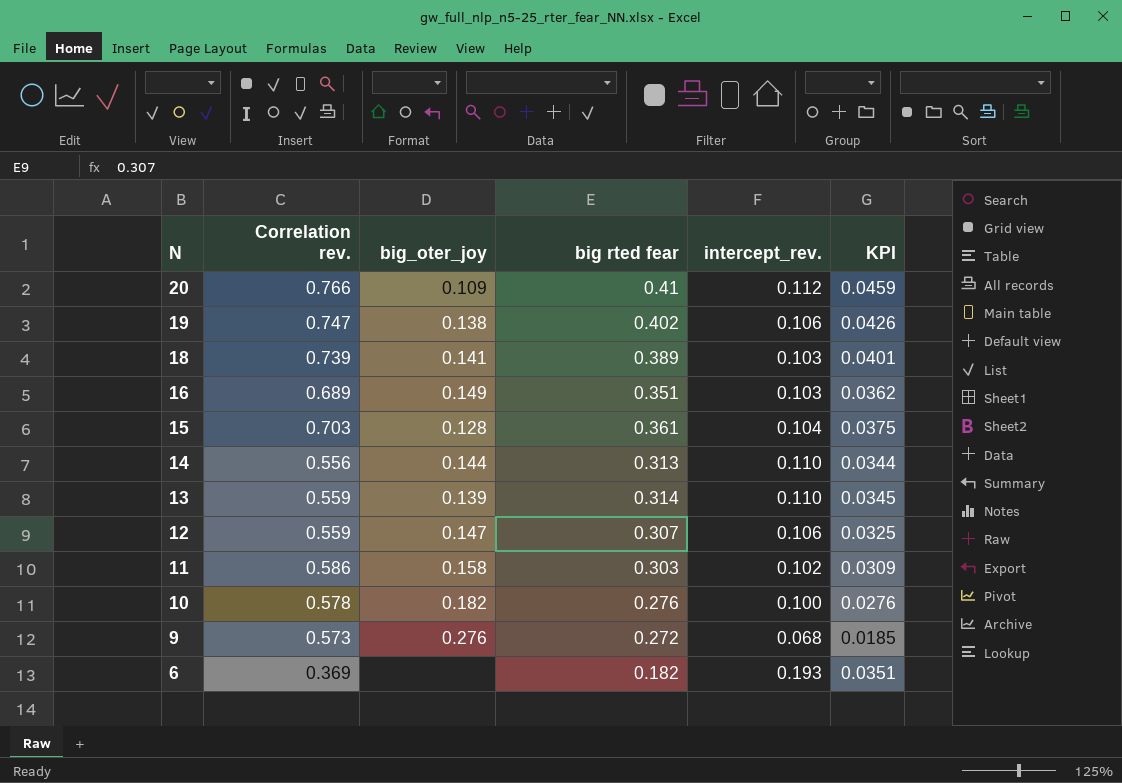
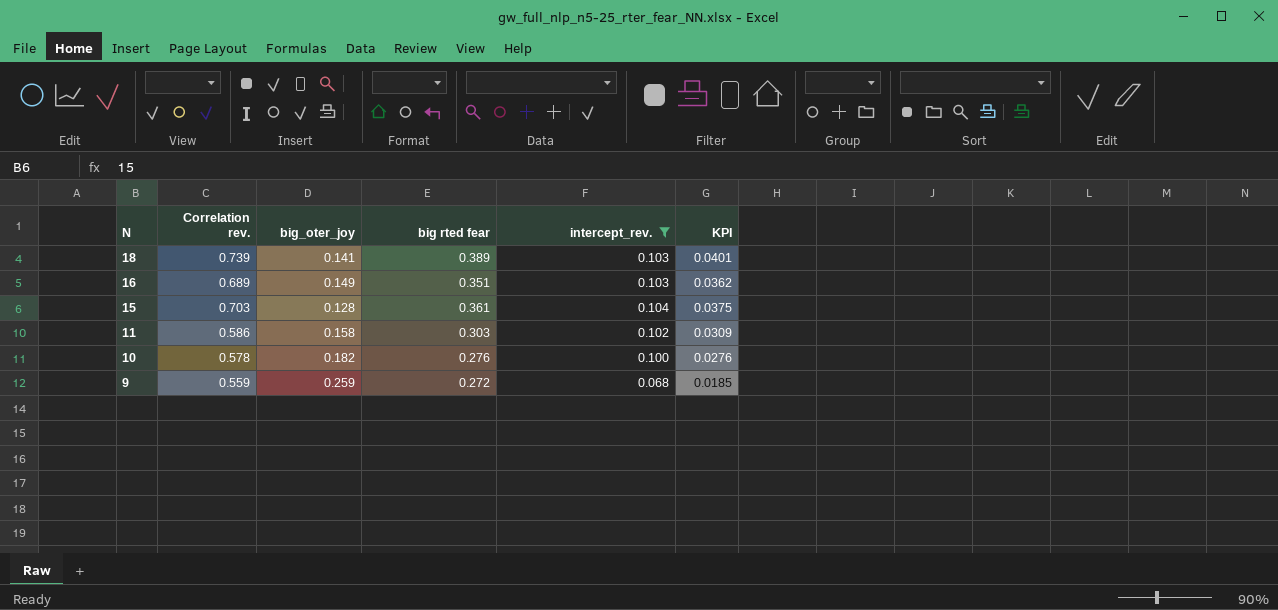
filter: none -> intercept_rev. <= 0.104
9 | Correlation rev.: 0.573 -> 0.559
9 | big_oter_joy: 0.276 -> 0.259

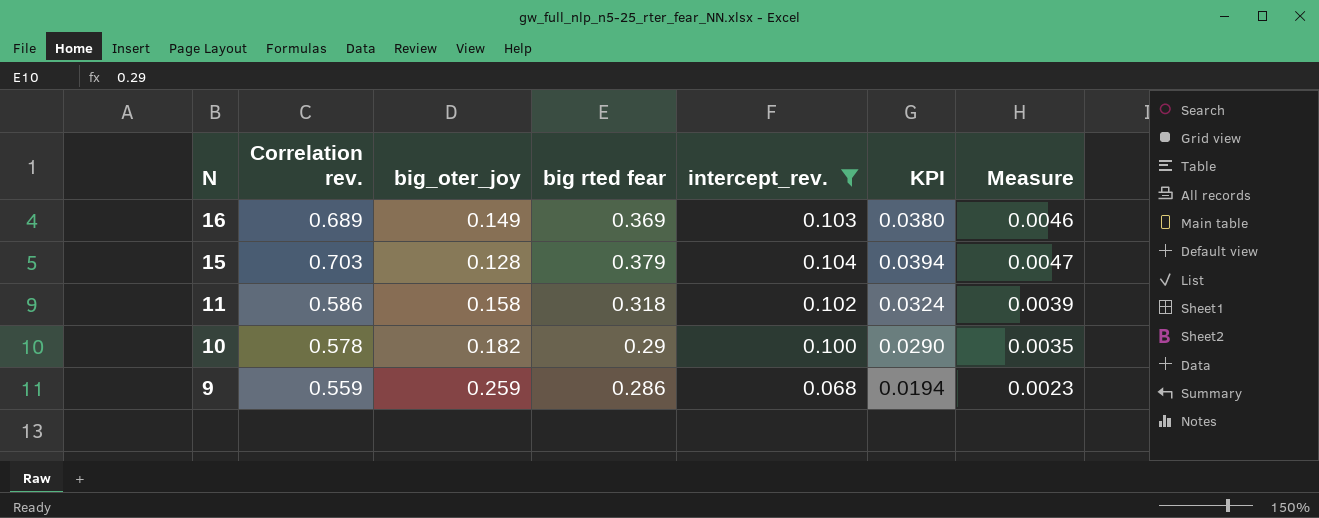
column Measure | formula: none -> [KPI] * 0.12
row 18: 0.739 | 0.141 | 0.389 | 0.103 | 0.0401 -> none
16 | big rted fear: 0.351 -> 0.369
16 | KPI: 0.0362 -> 0.0380
15 | big rted fear: 0.361 -> 0.379
15 | KPI: 0.0375 -> 0.0394
11 | big rted fear: 0.303 -> 0.318
11 | KPI: 0.0309 -> 0.0324
10 | big rted fear: 0.276 -> 0.29
10 | KPI: 0.0276 -> 0.0290
9 | big rted fear: 0.272 -> 0.286
9 | KPI: 0.0185 -> 0.0194

